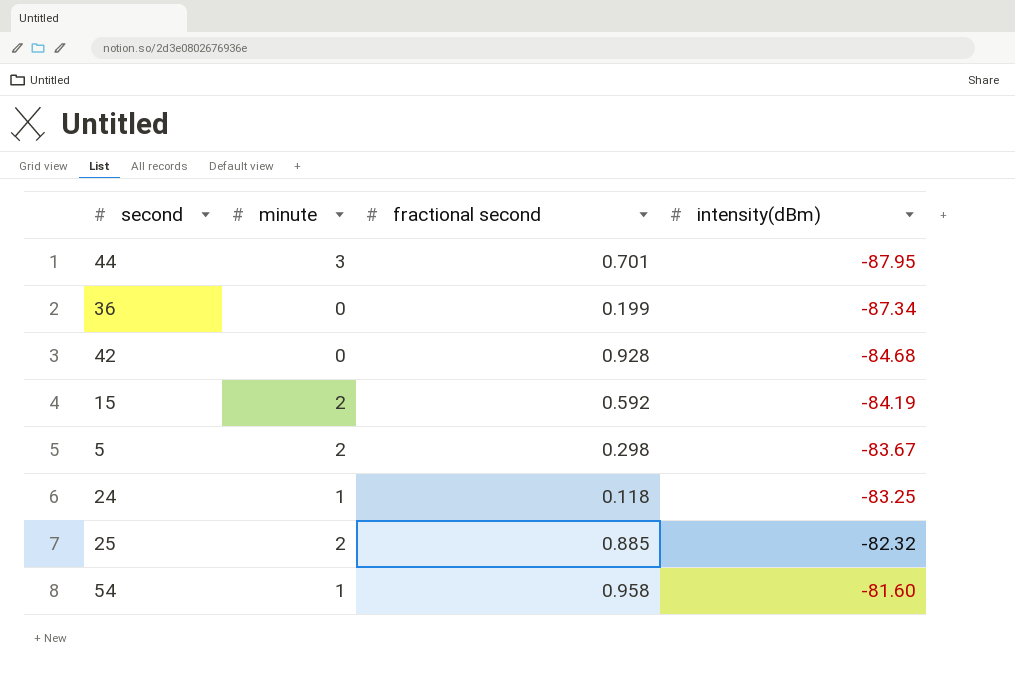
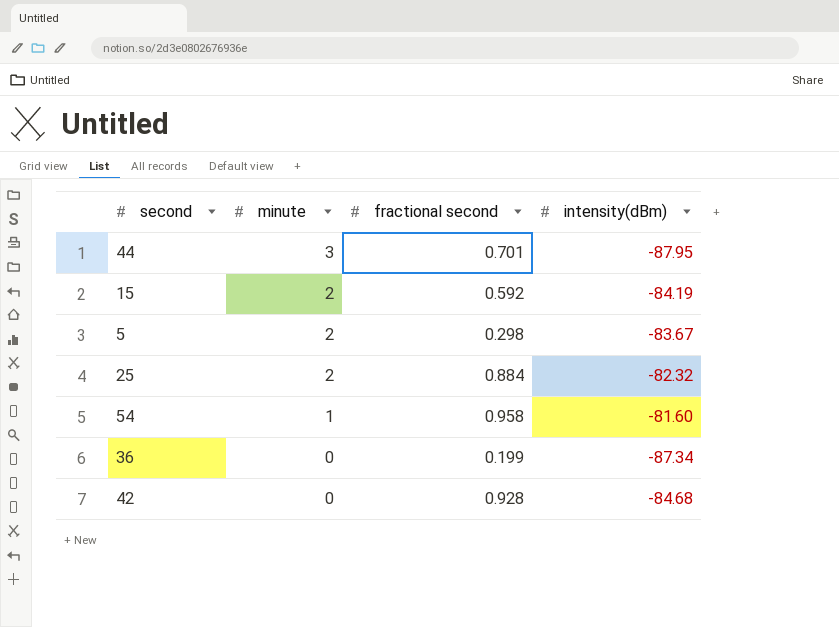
row order: intensity(dBm) ascending -> minute descending
row 24: 1 | 0.118 | -83.25 -> none
25 | fractional second: 0.885 -> 0.884

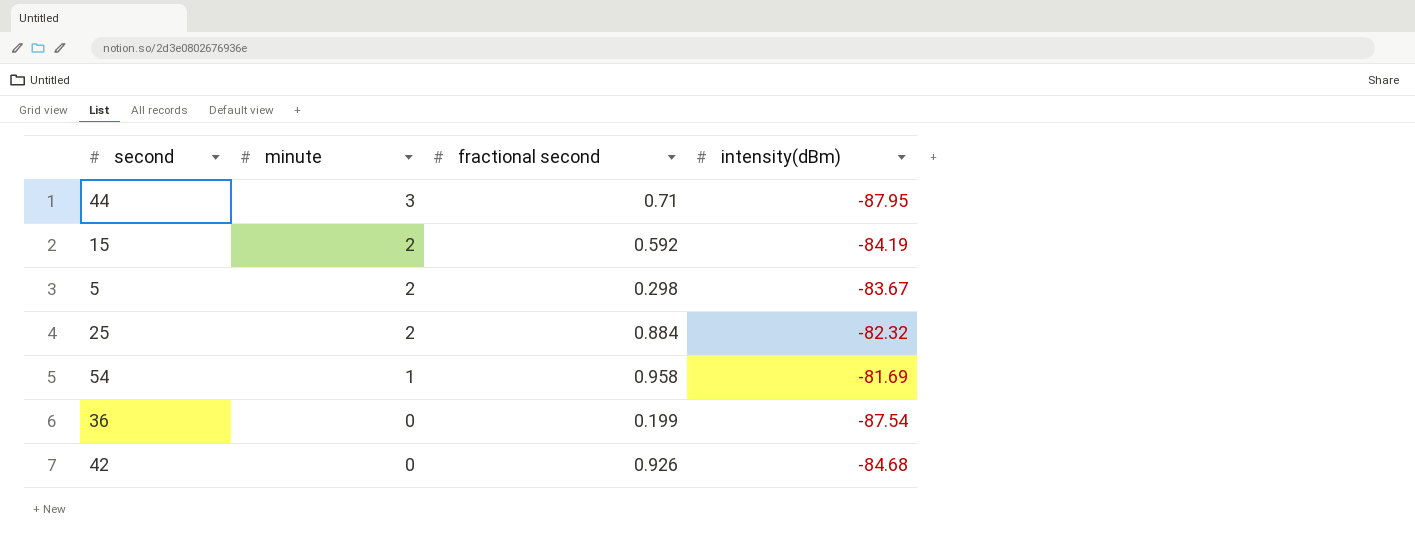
44 | fractional second: 0.701 -> 0.71
54 | intensity(dBm): -81.60 -> -81.69
36 | intensity(dBm): -87.34 -> -87.54
42 | fractional second: 0.928 -> 0.926

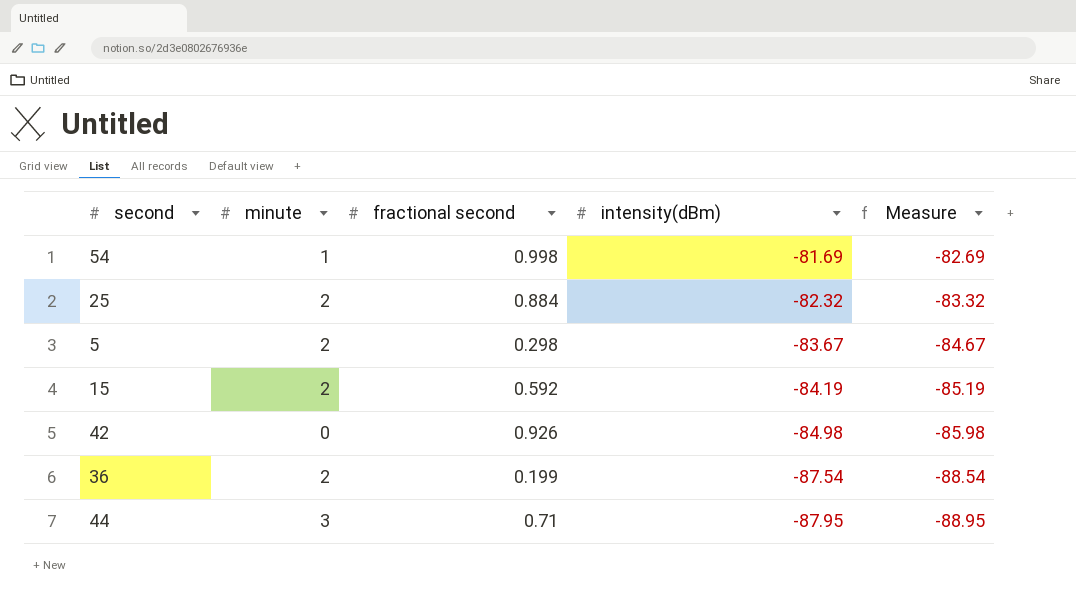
row order: minute descending -> intensity(dBm) descending
column Measure | formula: none -> [intensity(dBm)] - 1
54 | fractional second: 0.958 -> 0.998
42 | intensity(dBm): -84.68 -> -84.98
36 | minute: 0 -> 2

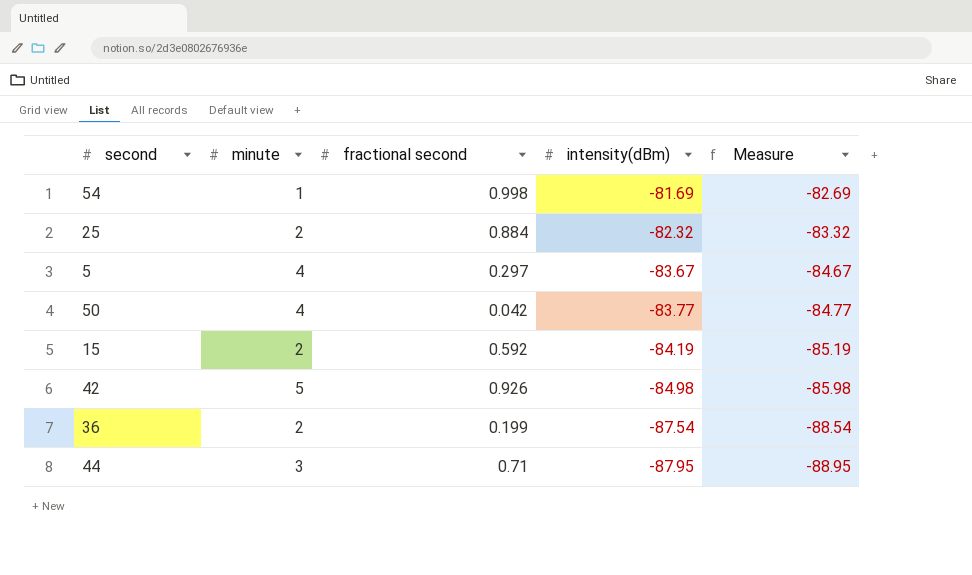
5 | minute: 2 -> 4
5 | fractional second: 0.298 -> 0.297
row 50: none -> 4 | 0.042 | -83.77 | -84.77
42 | minute: 0 -> 5

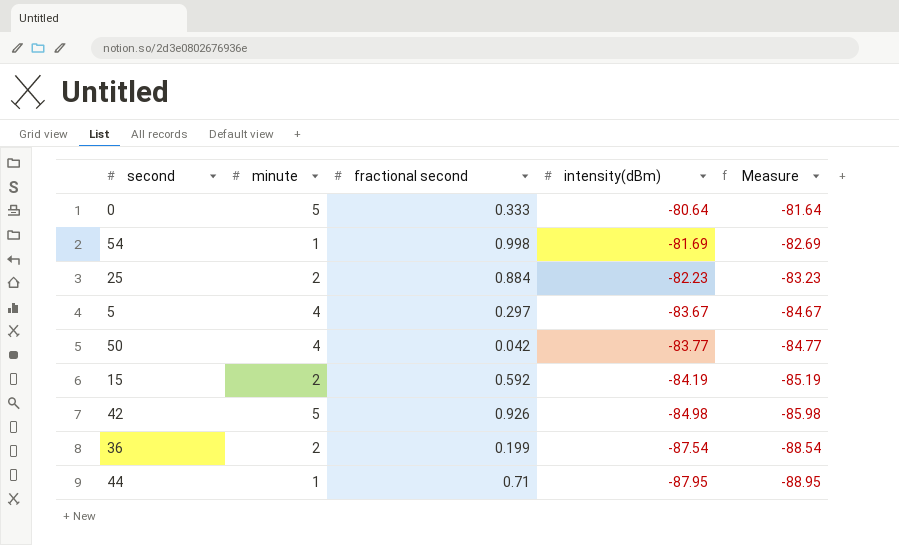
row 0: none -> 5 | 0.333 | -80.64 | -81.64
25 | intensity(dBm): -82.32 -> -82.23
25 | Measure: -83.32 -> -83.23
44 | minute: 3 -> 1

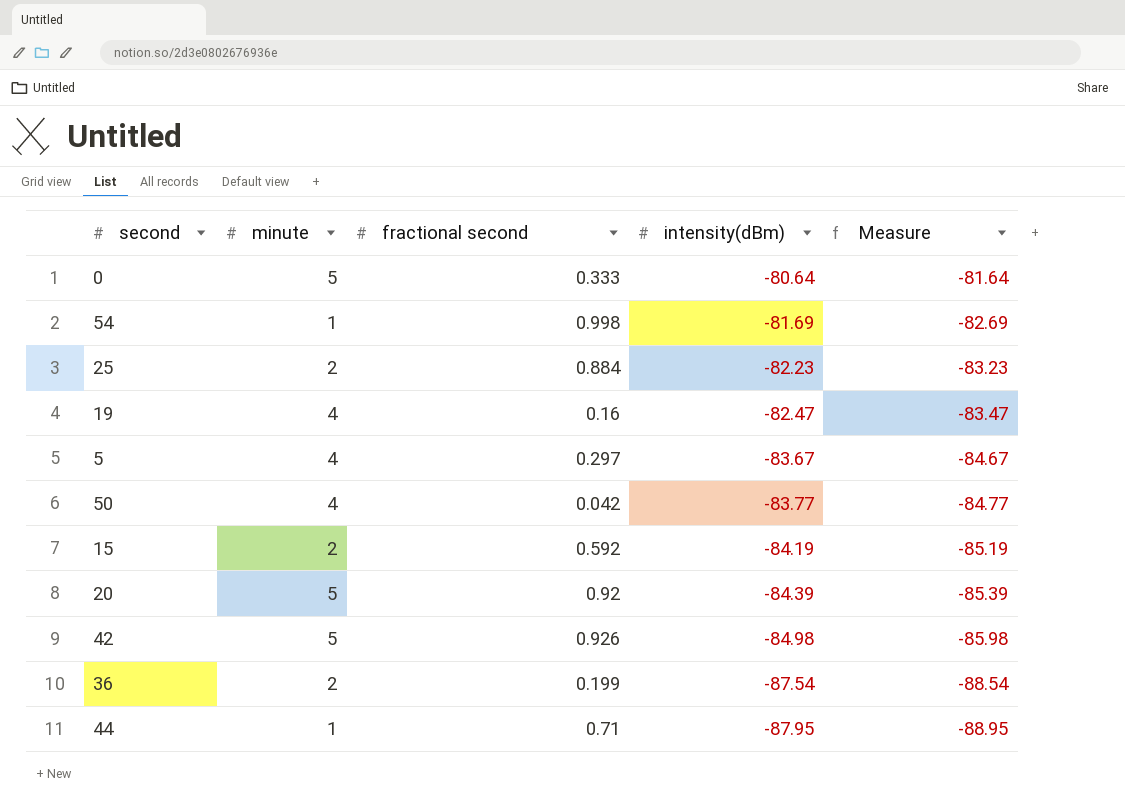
row 19: none -> 4 | 0.16 | -82.47 | -83.47
row 20: none -> 5 | 0.92 | -84.39 | -85.39

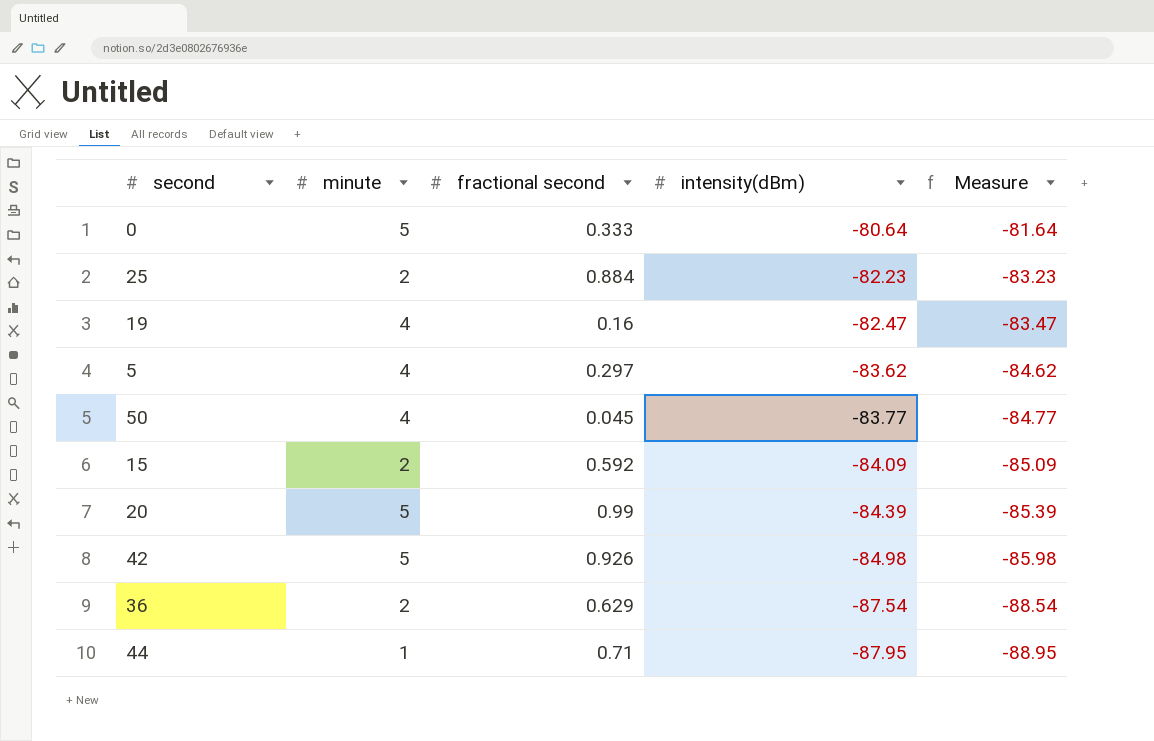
row 54: 1 | 0.998 | -81.69 | -82.69 -> none
5 | intensity(dBm): -83.67 -> -83.62
5 | Measure: -84.67 -> -84.62
50 | fractional second: 0.042 -> 0.045
15 | intensity(dBm): -84.19 -> -84.09
15 | Measure: -85.19 -> -85.09
20 | fractional second: 0.92 -> 0.99
36 | fractional second: 0.199 -> 0.629

